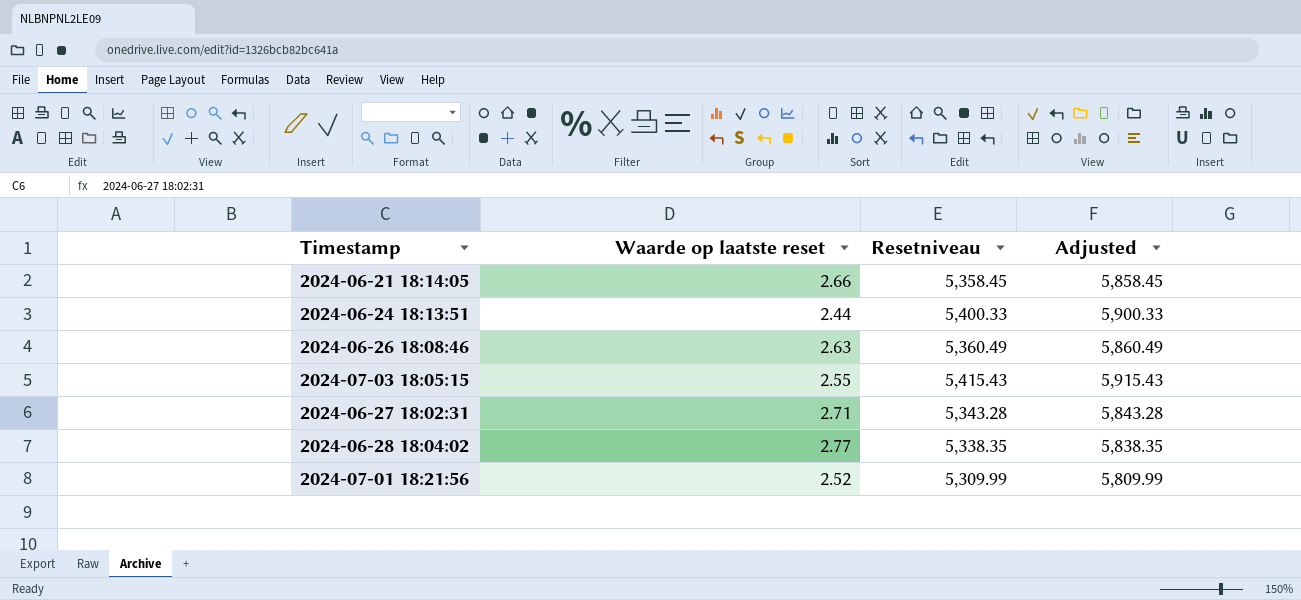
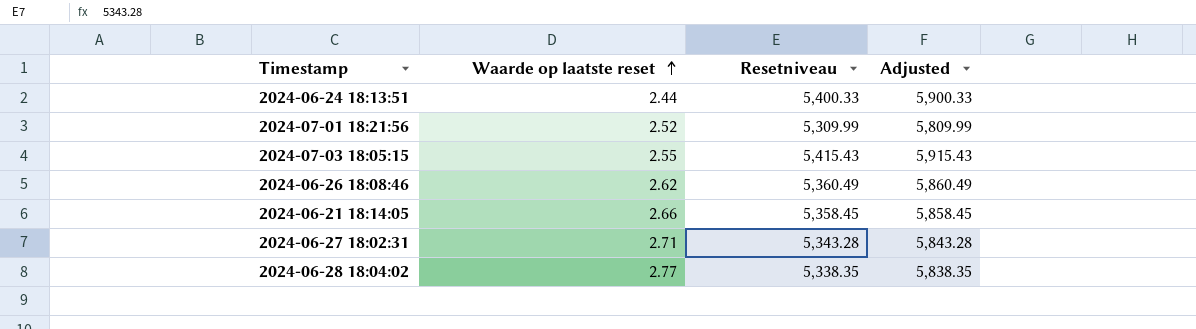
row order: none -> Waarde op laatste reset ascending
2024-06-26 18:08:46 | Waarde op laatste reset: 2.63 -> 2.62

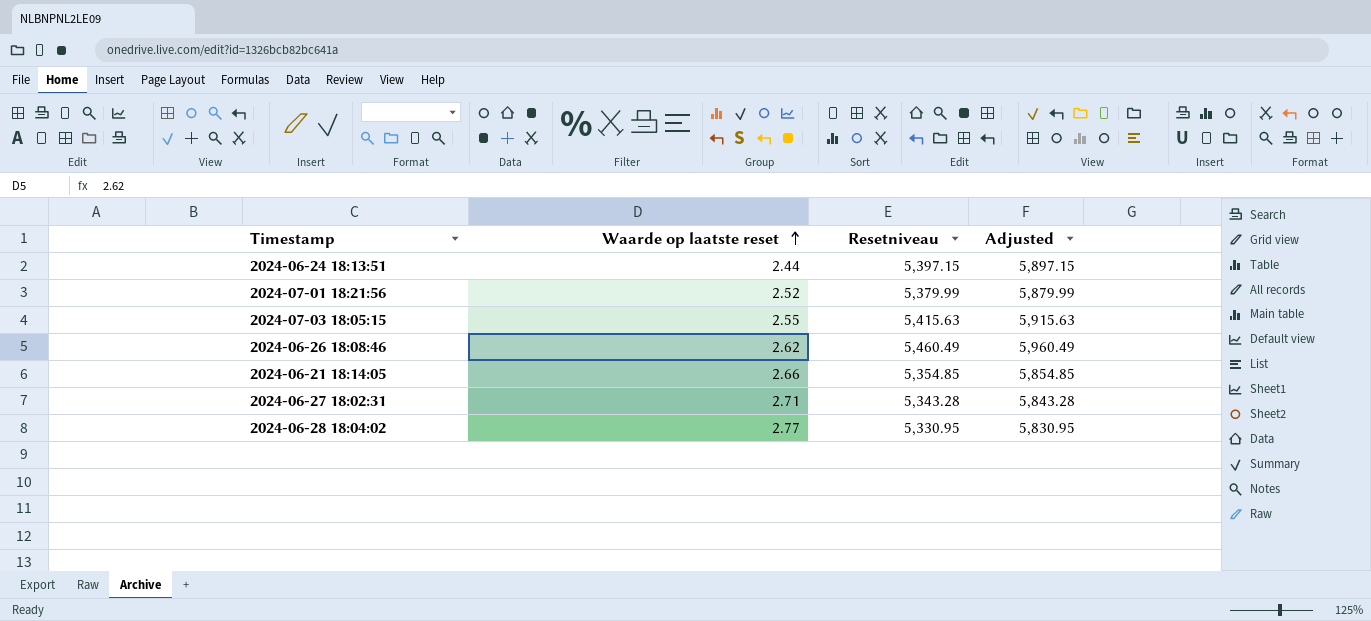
2024-06-24 18:13:51 | Resetniveau: 5,400.33 -> 5,397.15
2024-06-24 18:13:51 | Adjusted: 5,900.33 -> 5,897.15
2024-07-01 18:21:56 | Resetniveau: 5,309.99 -> 5,379.99
2024-07-01 18:21:56 | Adjusted: 5,809.99 -> 5,879.99
2024-07-03 18:05:15 | Resetniveau: 5,415.43 -> 5,415.63
2024-07-03 18:05:15 | Adjusted: 5,915.43 -> 5,915.63
2024-06-26 18:08:46 | Resetniveau: 5,360.49 -> 5,460.49
2024-06-26 18:08:46 | Adjusted: 5,860.49 -> 5,960.49
2024-06-21 18:14:05 | Resetniveau: 5,358.45 -> 5,354.85
2024-06-21 18:14:05 | Adjusted: 5,858.45 -> 5,854.85
2024-06-28 18:04:02 | Resetniveau: 5,338.35 -> 5,330.95
2024-06-28 18:04:02 | Adjusted: 5,838.35 -> 5,830.95

